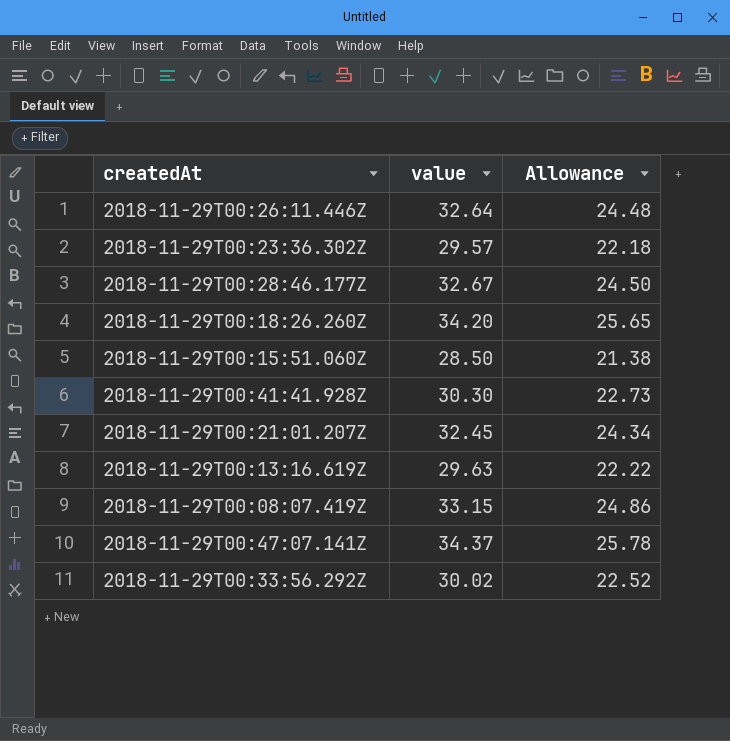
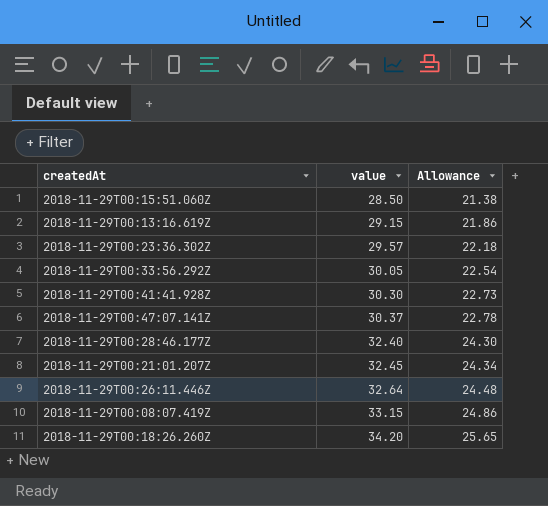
row order: none -> value ascending
2018-11-29T00:13:16.619Z | value: 29.63 -> 29.15
2018-11-29T00:13:16.619Z | Allowance: 22.22 -> 21.86
2018-11-29T00:33:56.292Z | value: 30.02 -> 30.05
2018-11-29T00:33:56.292Z | Allowance: 22.52 -> 22.54
2018-11-29T00:47:07.141Z | value: 34.37 -> 30.37
2018-11-29T00:47:07.141Z | Allowance: 25.78 -> 22.78
2018-11-29T00:28:46.177Z | value: 32.67 -> 32.40
2018-11-29T00:28:46.177Z | Allowance: 24.50 -> 24.30

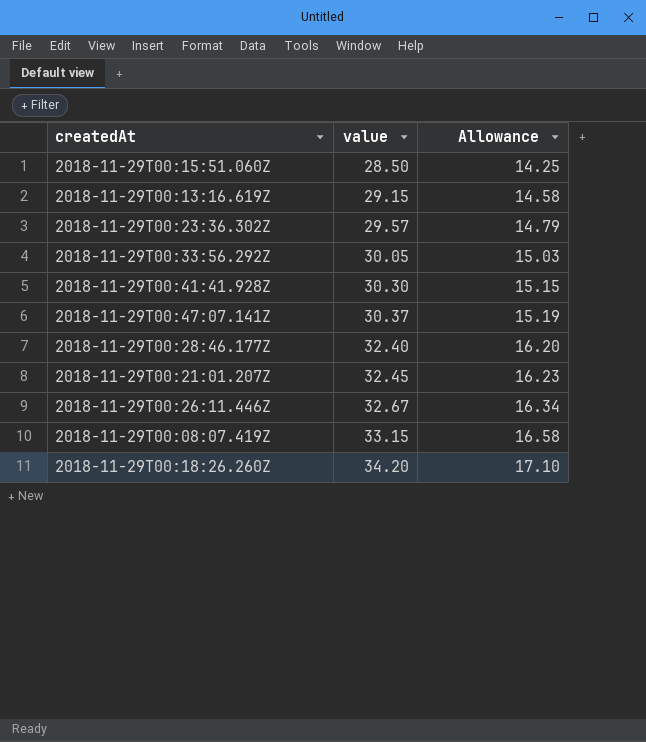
column Allowance | formula: [value] * 0.75 -> [value] * 0.5
2018-11-29T00:26:11.446Z | value: 32.64 -> 32.67

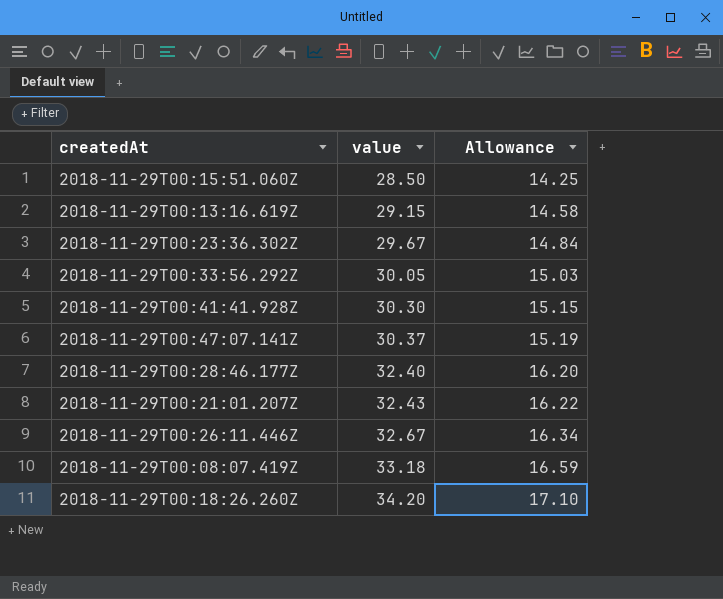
2018-11-29T00:23:36.302Z | value: 29.57 -> 29.67
2018-11-29T00:23:36.302Z | Allowance: 14.79 -> 14.84
2018-11-29T00:21:01.207Z | value: 32.45 -> 32.43
2018-11-29T00:21:01.207Z | Allowance: 16.23 -> 16.22
2018-11-29T00:08:07.419Z | value: 33.15 -> 33.18
2018-11-29T00:08:07.419Z | Allowance: 16.58 -> 16.59

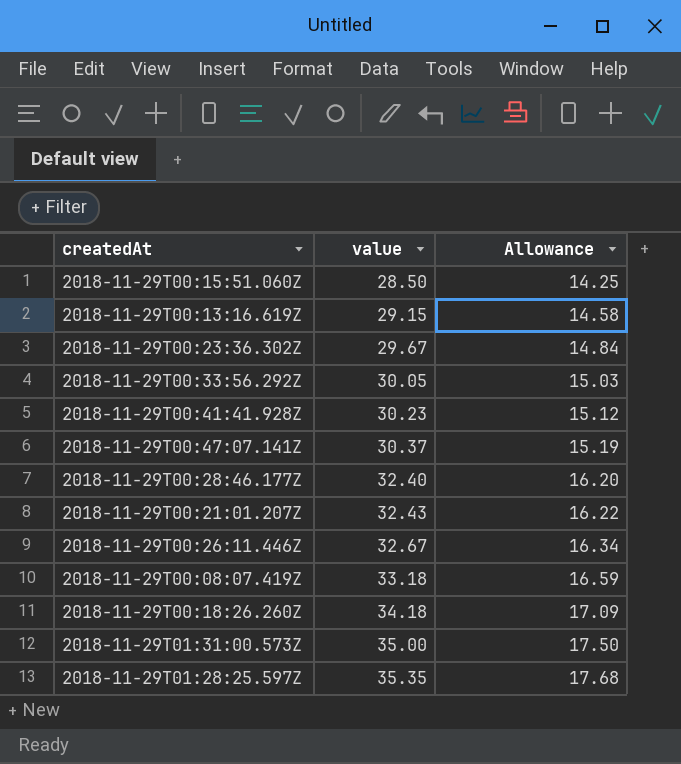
2018-11-29T00:41:41.928Z | value: 30.30 -> 30.23
2018-11-29T00:41:41.928Z | Allowance: 15.15 -> 15.12
2018-11-29T00:18:26.260Z | value: 34.20 -> 34.18
2018-11-29T00:18:26.260Z | Allowance: 17.10 -> 17.09
row 2018-11-29T01:31:00.573Z: none -> 35.00 | 17.50
row 2018-11-29T01:28:25.597Z: none -> 35.35 | 17.68

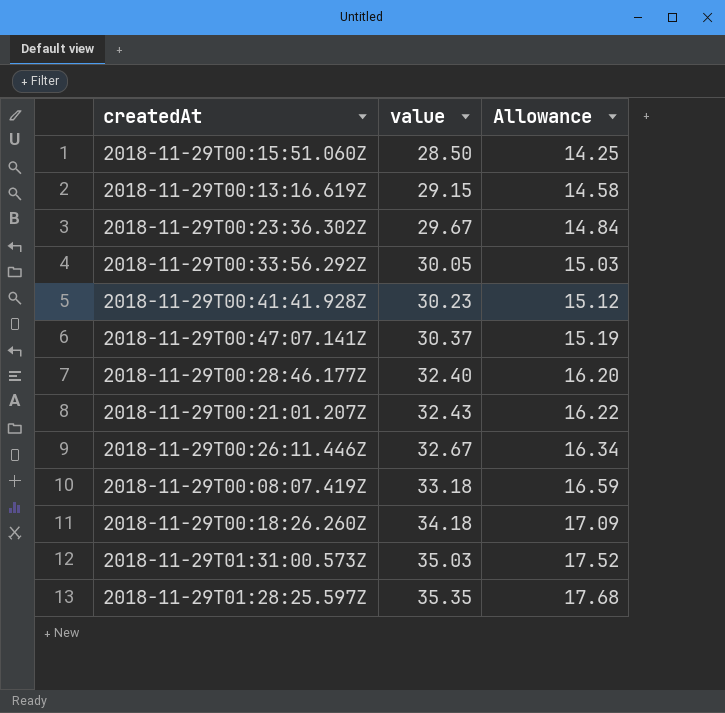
2018-11-29T01:31:00.573Z | value: 35.00 -> 35.03
2018-11-29T01:31:00.573Z | Allowance: 17.50 -> 17.52

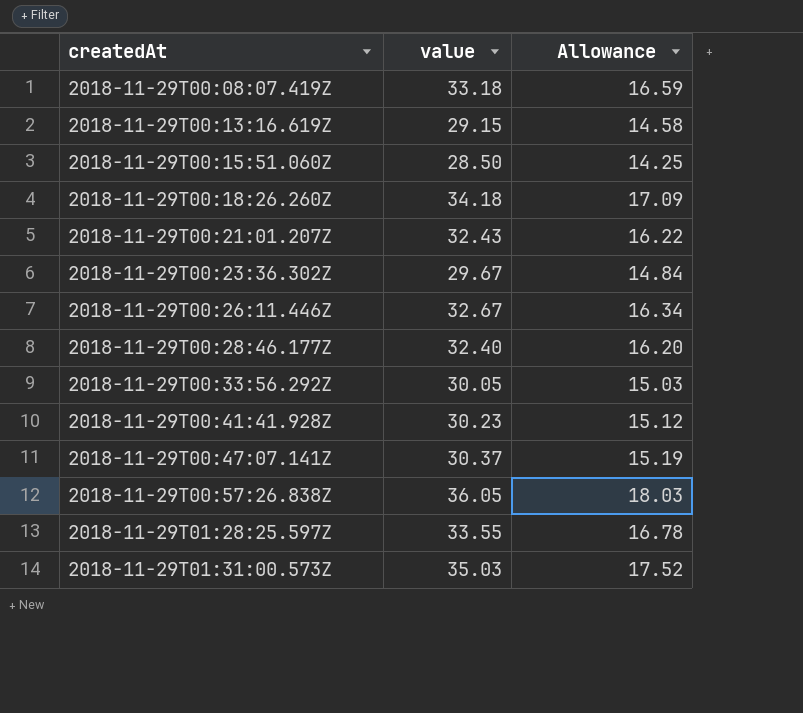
row order: value ascending -> createdAt ascending
row 2018-11-29T00:57:26.838Z: none -> 36.05 | 18.03
2018-11-29T01:28:25.597Z | value: 35.35 -> 33.55
2018-11-29T01:28:25.597Z | Allowance: 17.68 -> 16.78

